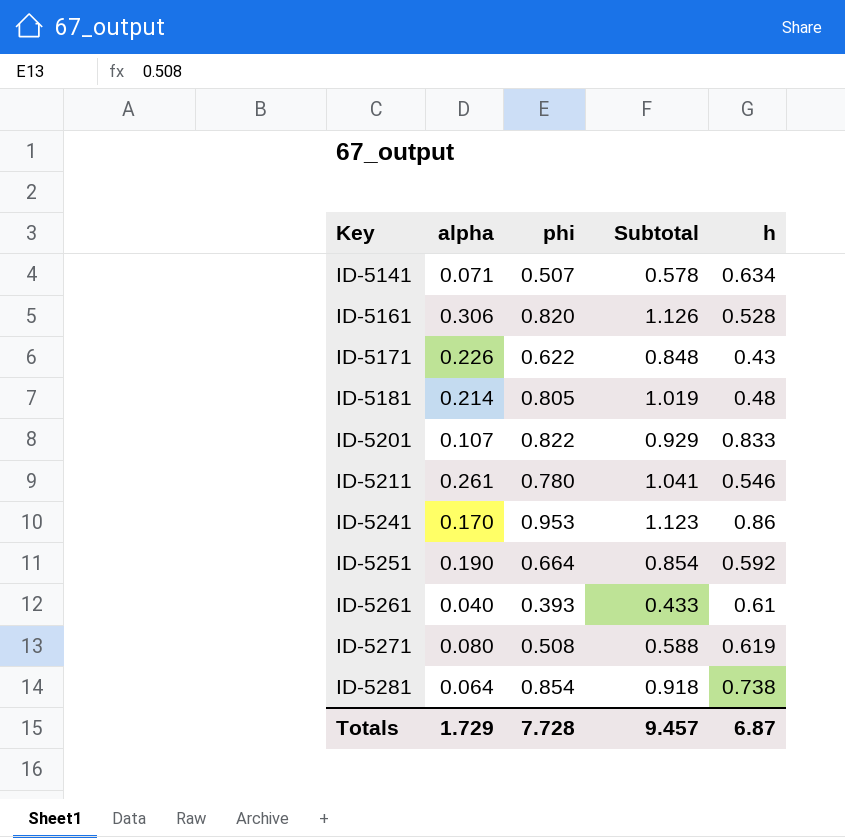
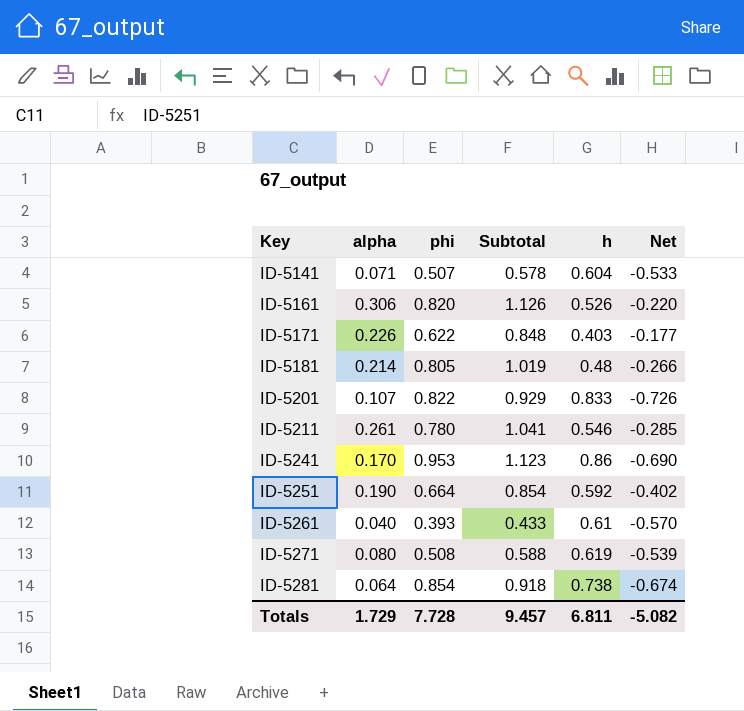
column Net | formula: none -> [alpha] - [h]
ID-5141 | h: 0.634 -> 0.604
ID-5161 | h: 0.528 -> 0.526
ID-5171 | h: 0.43 -> 0.403
Totals | h: 6.87 -> 6.811

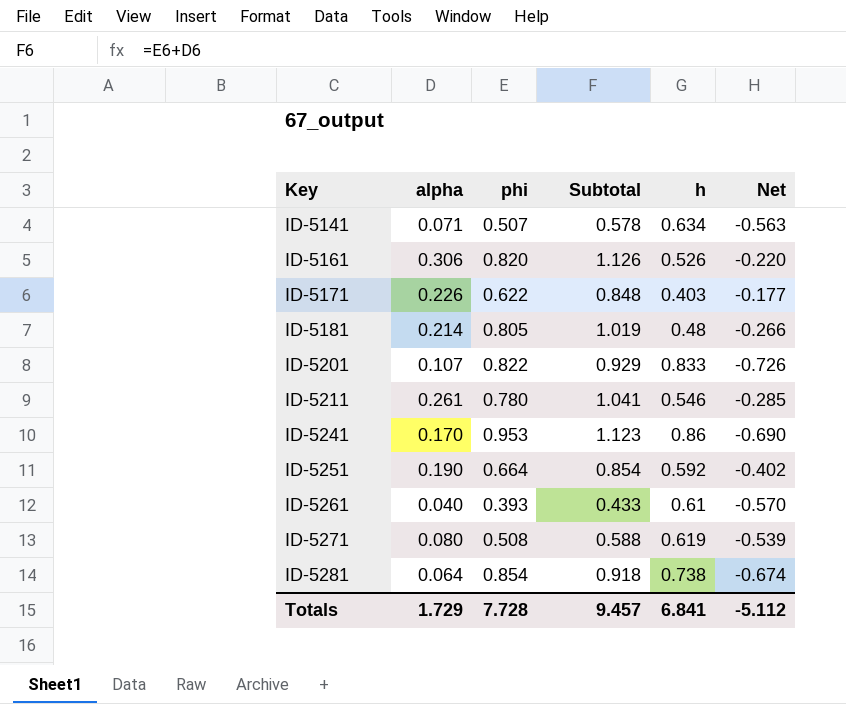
ID-5141 | h: 0.604 -> 0.634
ID-5141 | Net: -0.533 -> -0.563
Totals | h: 6.811 -> 6.841
Totals | Net: -5.082 -> -5.112

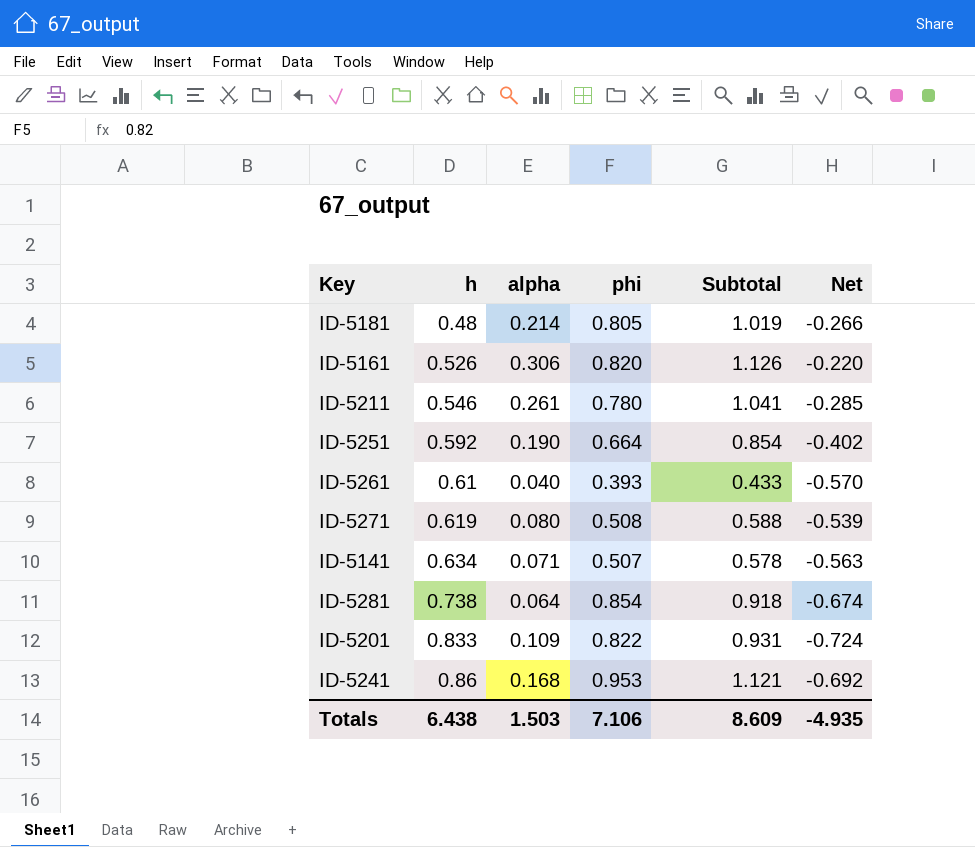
row order: Key ascending -> h ascending
column h | position: 5 -> 2
row ID-5171: 0.226 | 0.622 | 0.848 | 0.403 | -0.177 -> none
ID-5201 | alpha: 0.107 -> 0.109
ID-5201 | Subtotal: 0.929 -> 0.931
ID-5201 | Net: -0.726 -> -0.724
ID-5241 | alpha: 0.170 -> 0.168
ID-5241 | Subtotal: 1.123 -> 1.121
ID-5241 | Net: -0.690 -> -0.692
Totals | h: 6.841 -> 6.438
Totals | alpha: 1.729 -> 1.503
Totals | phi: 7.728 -> 7.106
Totals | Subtotal: 9.457 -> 8.609
Totals | Net: -5.112 -> -4.935

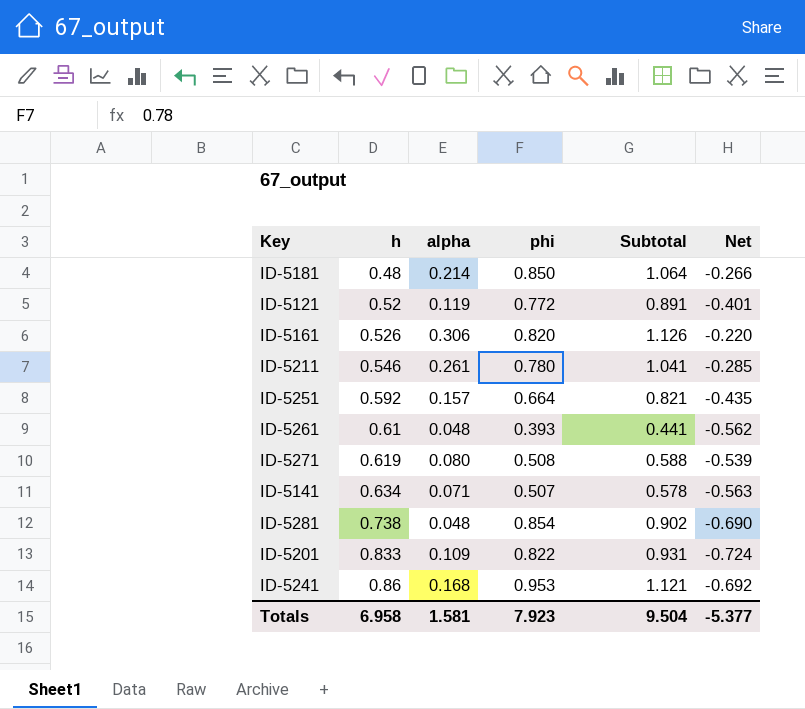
ID-5181 | phi: 0.805 -> 0.850
ID-5181 | Subtotal: 1.019 -> 1.064
row ID-5121: none -> 0.52 | 0.119 | 0.772 | 0.891 | -0.401
ID-5251 | alpha: 0.190 -> 0.157
ID-5251 | Subtotal: 0.854 -> 0.821
ID-5251 | Net: -0.402 -> -0.435
ID-5261 | alpha: 0.040 -> 0.048
ID-5261 | Subtotal: 0.433 -> 0.441
ID-5261 | Net: -0.570 -> -0.562
ID-5281 | alpha: 0.064 -> 0.048
ID-5281 | Subtotal: 0.918 -> 0.902
ID-5281 | Net: -0.674 -> -0.690
Totals | h: 6.438 -> 6.958
Totals | alpha: 1.503 -> 1.581
Totals | phi: 7.106 -> 7.923
Totals | Subtotal: 8.609 -> 9.504
Totals | Net: -4.935 -> -5.377

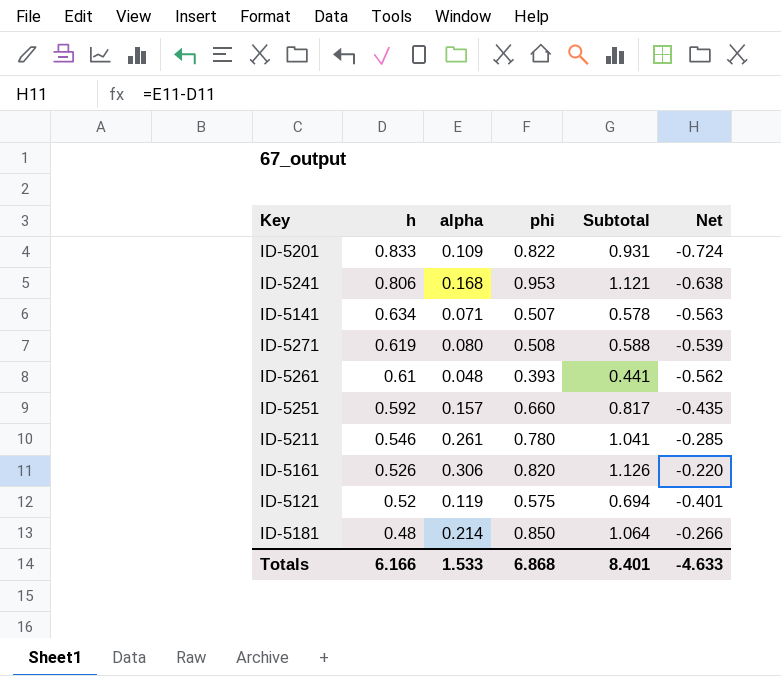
row order: h ascending -> h descending
row ID-5281: 0.738 | 0.048 | 0.854 | 0.902 | -0.690 -> none
ID-5241 | h: 0.86 -> 0.806
ID-5241 | Net: -0.692 -> -0.638
ID-5251 | phi: 0.664 -> 0.660
ID-5251 | Subtotal: 0.821 -> 0.817
ID-5121 | phi: 0.772 -> 0.575
ID-5121 | Subtotal: 0.891 -> 0.694
Totals | h: 6.958 -> 6.166
Totals | alpha: 1.581 -> 1.533
Totals | phi: 7.923 -> 6.868
Totals | Subtotal: 9.504 -> 8.401
Totals | Net: -5.377 -> -4.633

